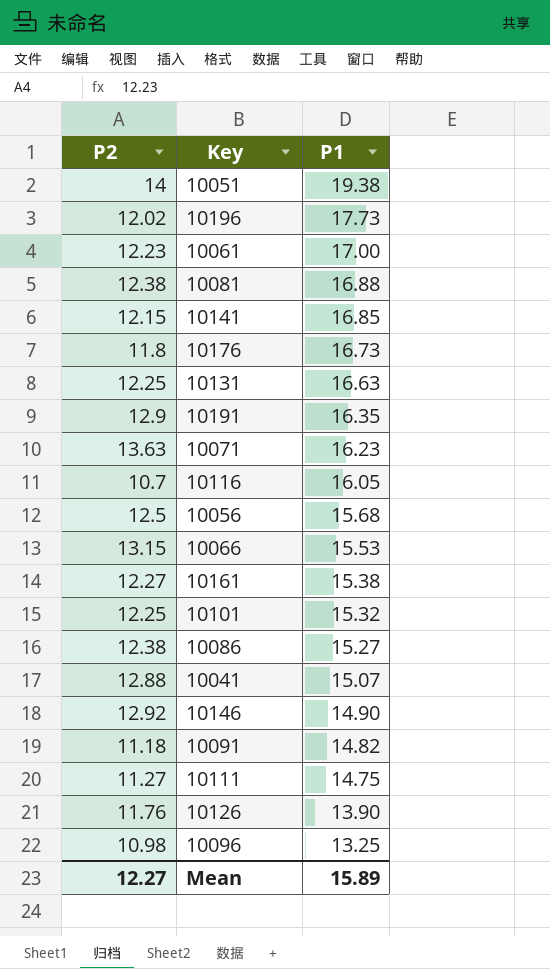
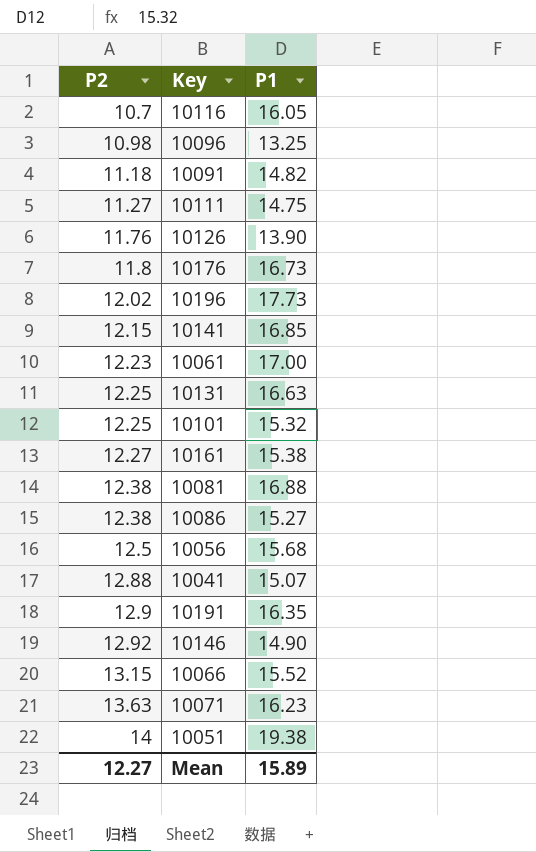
row order: P1 descending -> P2 ascending
10066 | P1: 15.53 -> 15.52

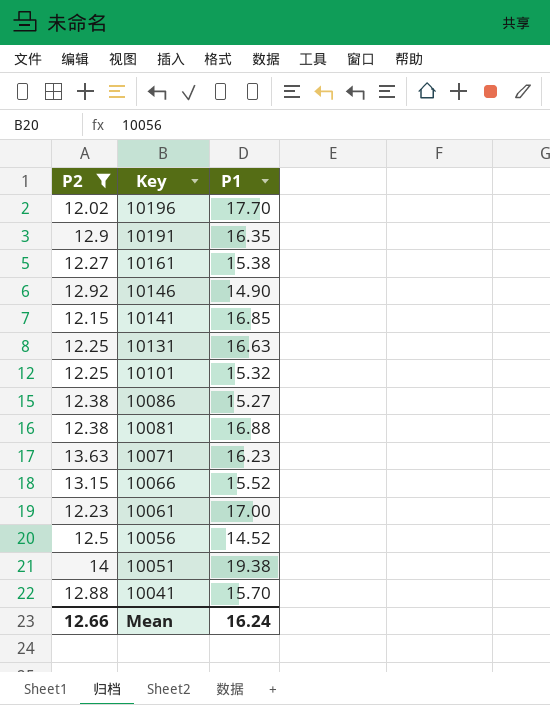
filter: none -> P2 >= 12.02
row order: P2 ascending -> Key descending
10196 | P1: 17.73 -> 17.70
10056 | P1: 15.68 -> 14.52
10041 | P1: 15.07 -> 15.70
Mean | P2: 12.27 -> 12.66
Mean | P1: 15.89 -> 16.24

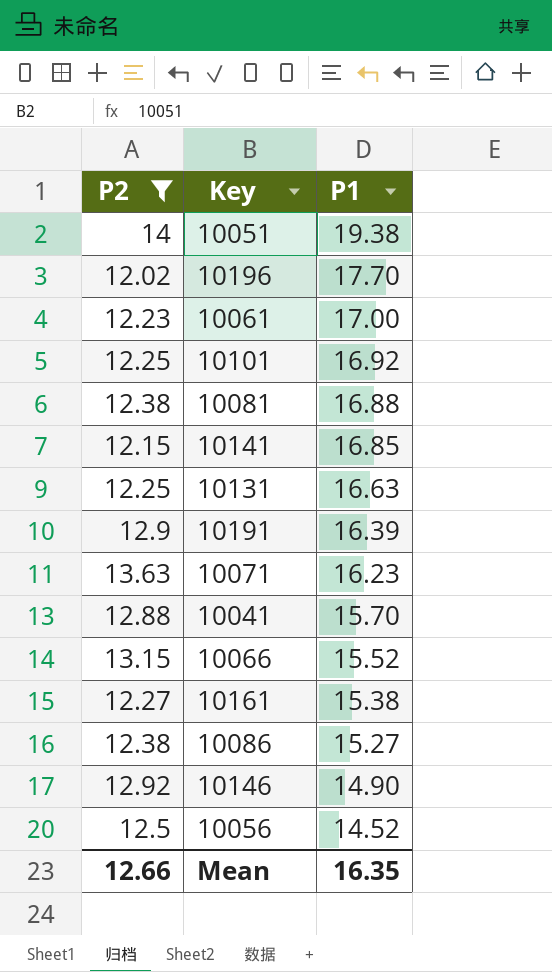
row order: Key descending -> P1 descending
10101 | P1: 15.32 -> 16.92
10191 | P1: 16.35 -> 16.39
Mean | P1: 16.24 -> 16.35

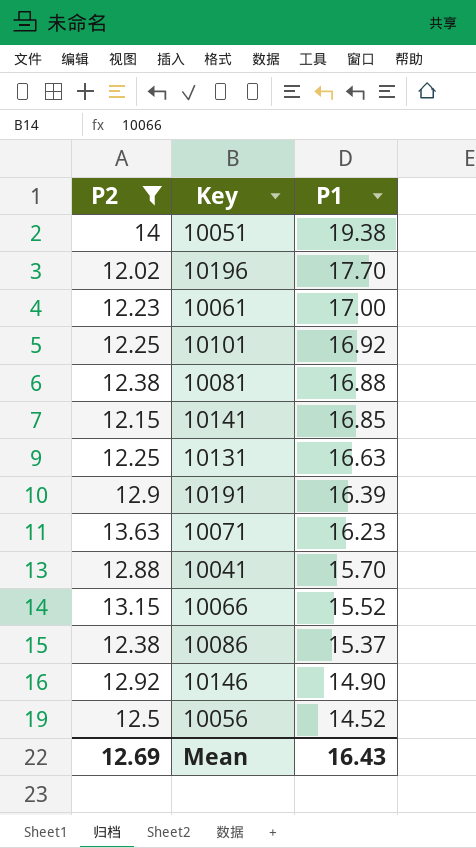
row 10161: 12.27 | 15.38 -> none
10086 | P1: 15.27 -> 15.37
Mean | P2: 12.66 -> 12.69
Mean | P1: 16.35 -> 16.43

